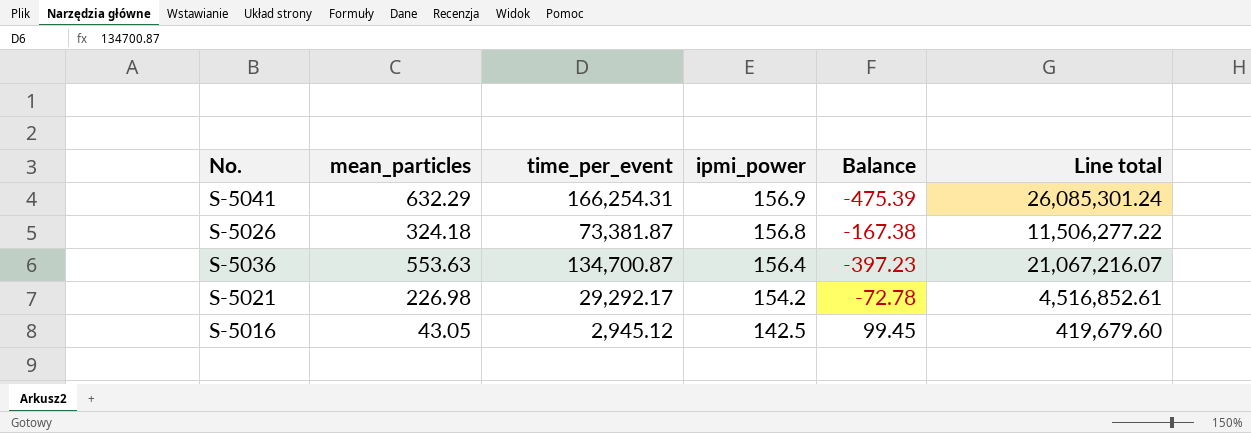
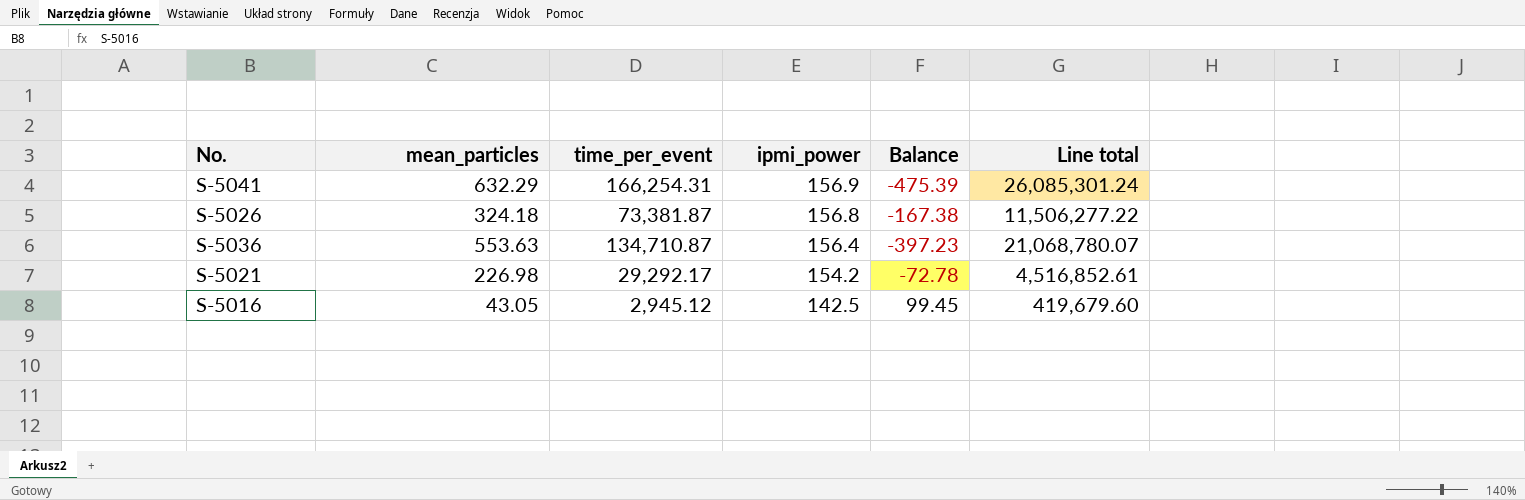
S-5036 | time_per_event: 134,700.87 -> 134,710.87
S-5036 | Line total: 21,067,216.07 -> 21,068,780.07

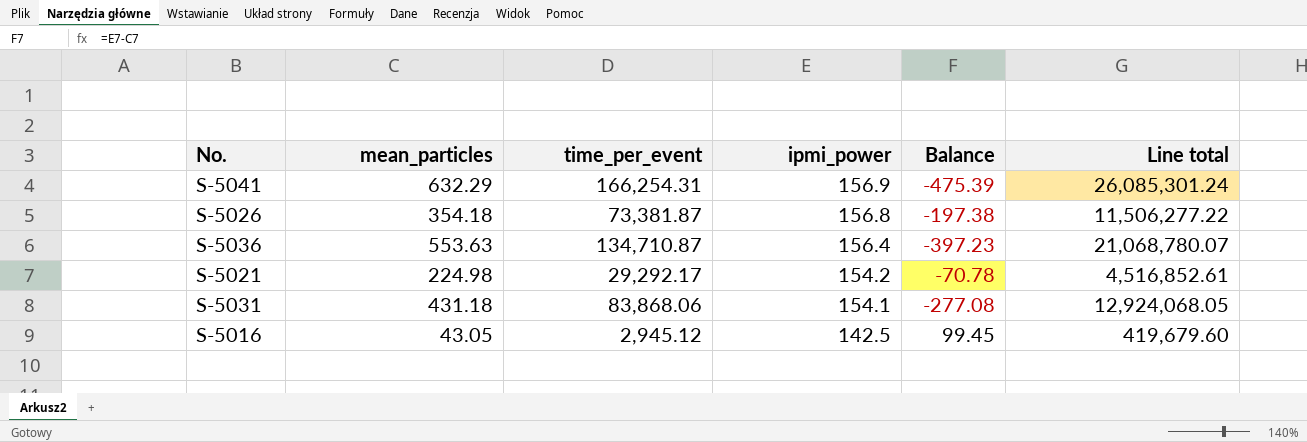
S-5026 | mean_particles: 324.18 -> 354.18
S-5026 | Balance: -167.38 -> -197.38
S-5021 | mean_particles: 226.98 -> 224.98
S-5021 | Balance: -72.78 -> -70.78
row S-5031: none -> 431.18 | 83,868.06 | 154.1 | -277.08 | 12,924,068.05

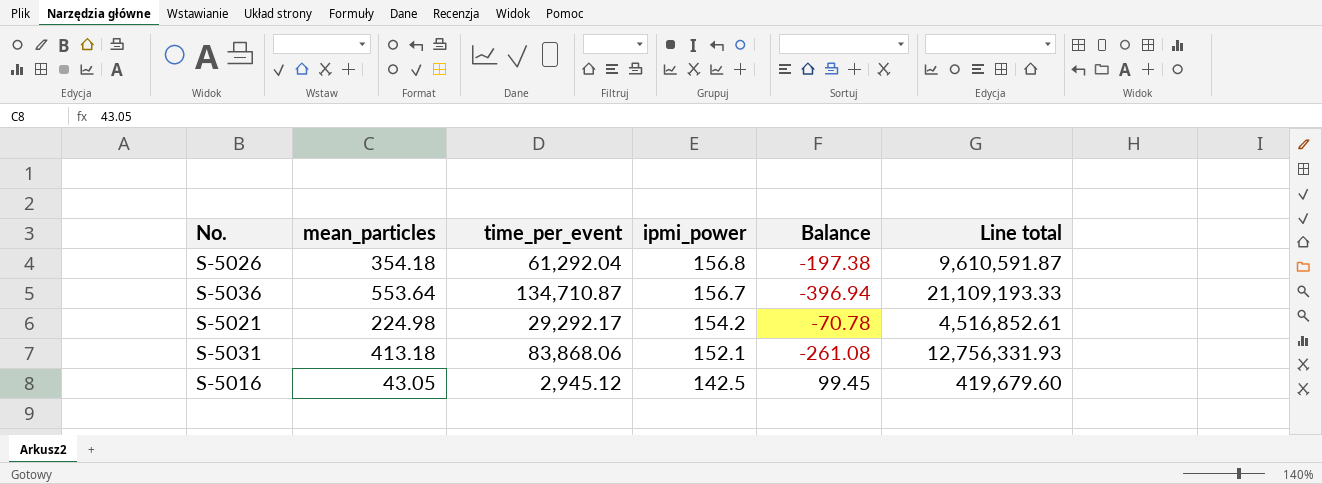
row S-5041: 632.29 | 166,254.31 | 156.9 | -475.39 | 26,085,301.24 -> none
S-5026 | time_per_event: 73,381.87 -> 61,292.04
S-5026 | Line total: 11,506,277.22 -> 9,610,591.87
S-5036 | mean_particles: 553.63 -> 553.64
S-5036 | ipmi_power: 156.4 -> 156.7
S-5036 | Balance: -397.23 -> -396.94
S-5036 | Line total: 21,068,780.07 -> 21,109,193.33
S-5031 | mean_particles: 431.18 -> 413.18
S-5031 | ipmi_power: 154.1 -> 152.1
S-5031 | Balance: -277.08 -> -261.08
S-5031 | Line total: 12,924,068.05 -> 12,756,331.93

